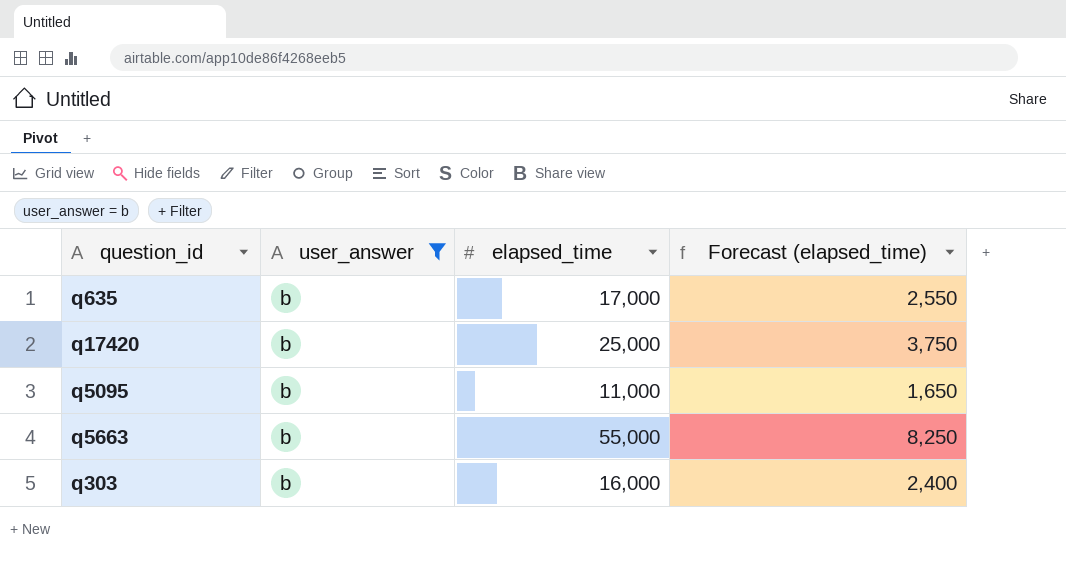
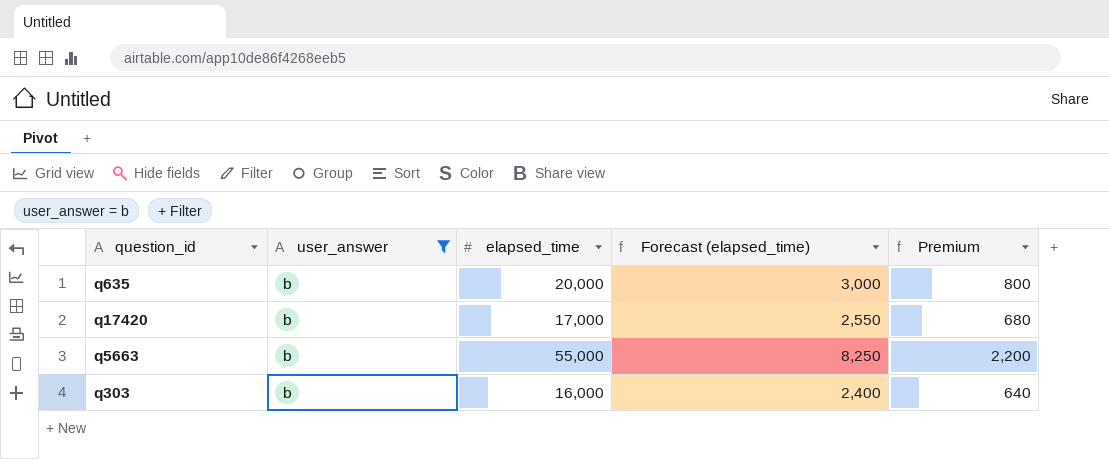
column Premium | formula: none -> [elapsed_time] * 0.04
row q5095: b | 11,000 | 1,650 -> none
q635 | elapsed_time: 17,000 -> 20,000
q635 | Forecast (elapsed_time): 2,550 -> 3,000
q17420 | elapsed_time: 25,000 -> 17,000
q17420 | Forecast (elapsed_time): 3,750 -> 2,550

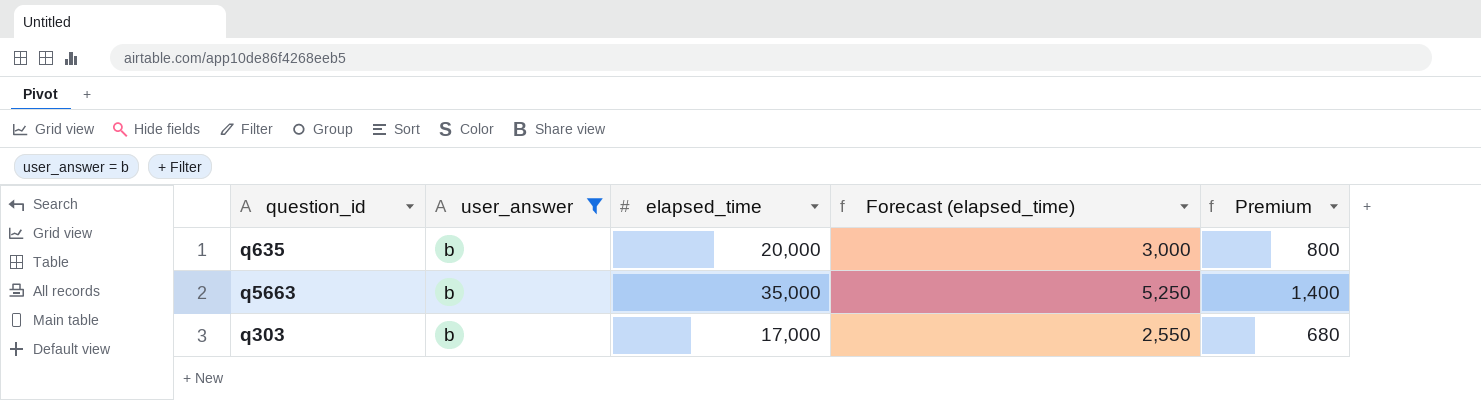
row q17420: b | 17,000 | 2,550 | 680 -> none
q5663 | elapsed_time: 55,000 -> 35,000
q5663 | Forecast (elapsed_time): 8,250 -> 5,250
q5663 | Premium: 2,200 -> 1,400
q303 | elapsed_time: 16,000 -> 17,000
q303 | Forecast (elapsed_time): 2,400 -> 2,550
q303 | Premium: 640 -> 680

